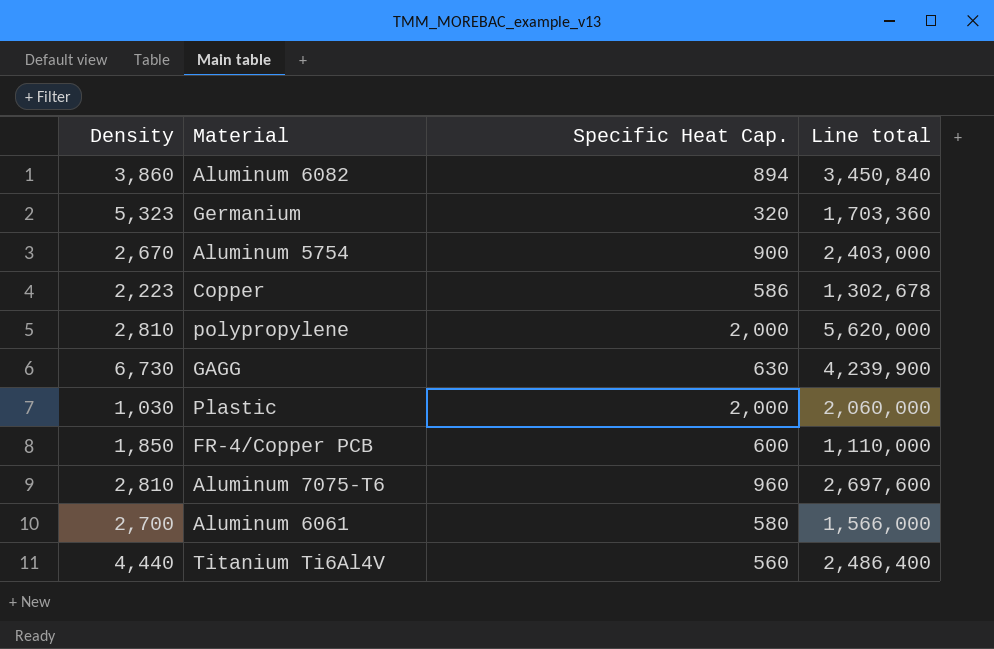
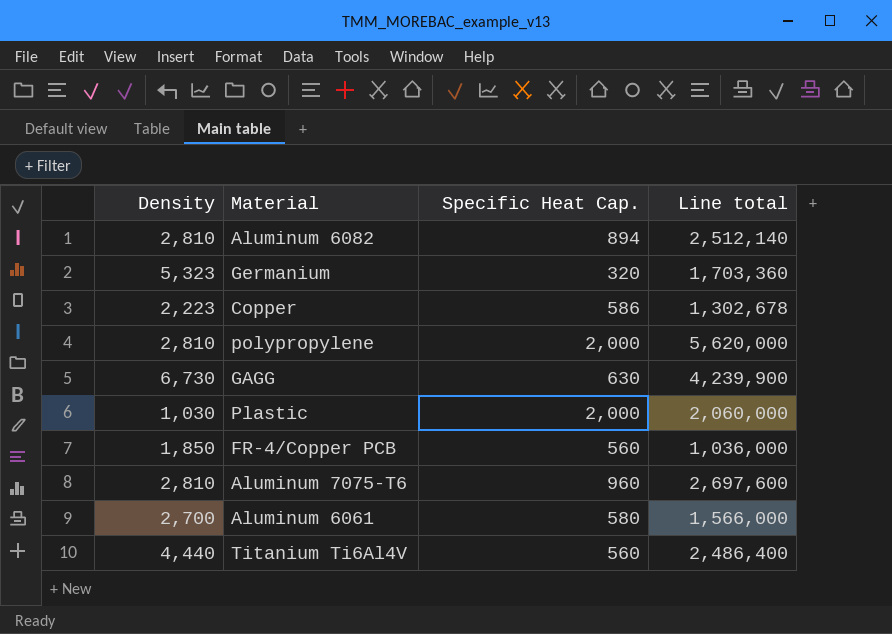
row Aluminum 5754: 2,670 | 900 | 2,403,000 -> none
Aluminum 6082 | Density: 3,860 -> 2,810
Aluminum 6082 | Line total: 3,450,840 -> 2,512,140
FR-4/Copper PCB | Specific Heat Cap.: 600 -> 560
FR-4/Copper PCB | Line total: 1,110,000 -> 1,036,000

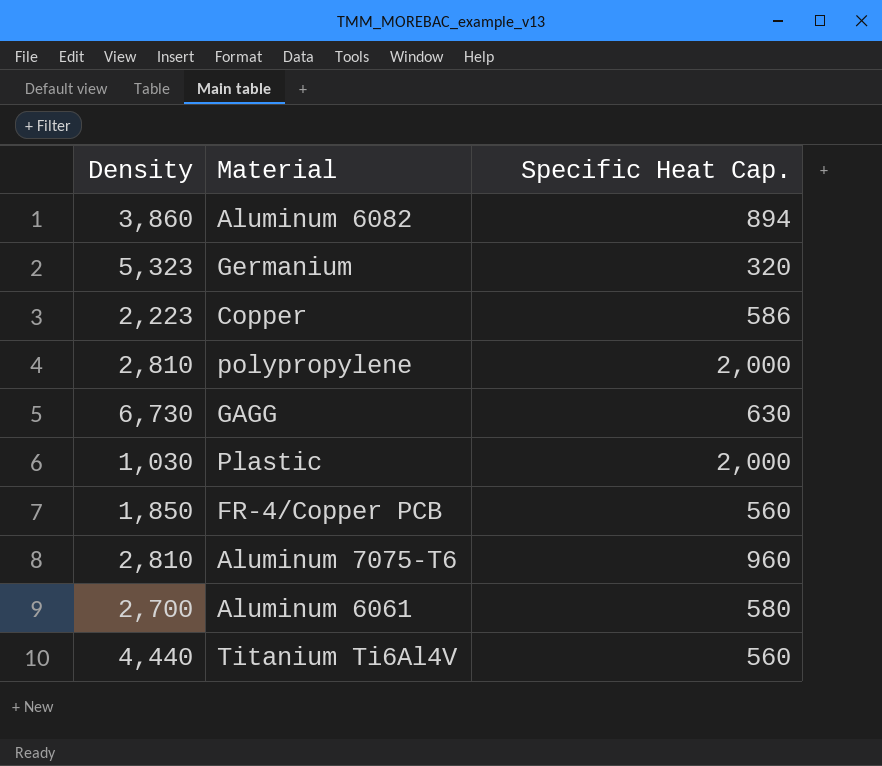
column Line total | formula: [Density] * [Specific Heat Cap.] -> none
Aluminum 6082 | Density: 2,810 -> 3,860

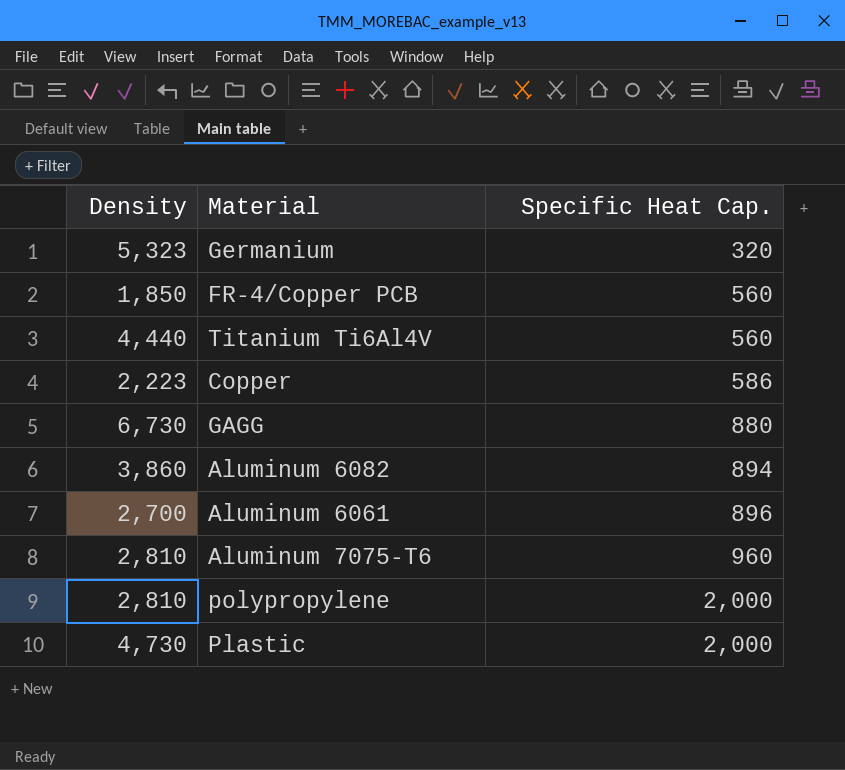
row order: none -> Specific Heat Cap. ascending
GAGG | Specific Heat Cap.: 630 -> 880
Aluminum 6061 | Specific Heat Cap.: 580 -> 896
Plastic | Density: 1,030 -> 4,730

